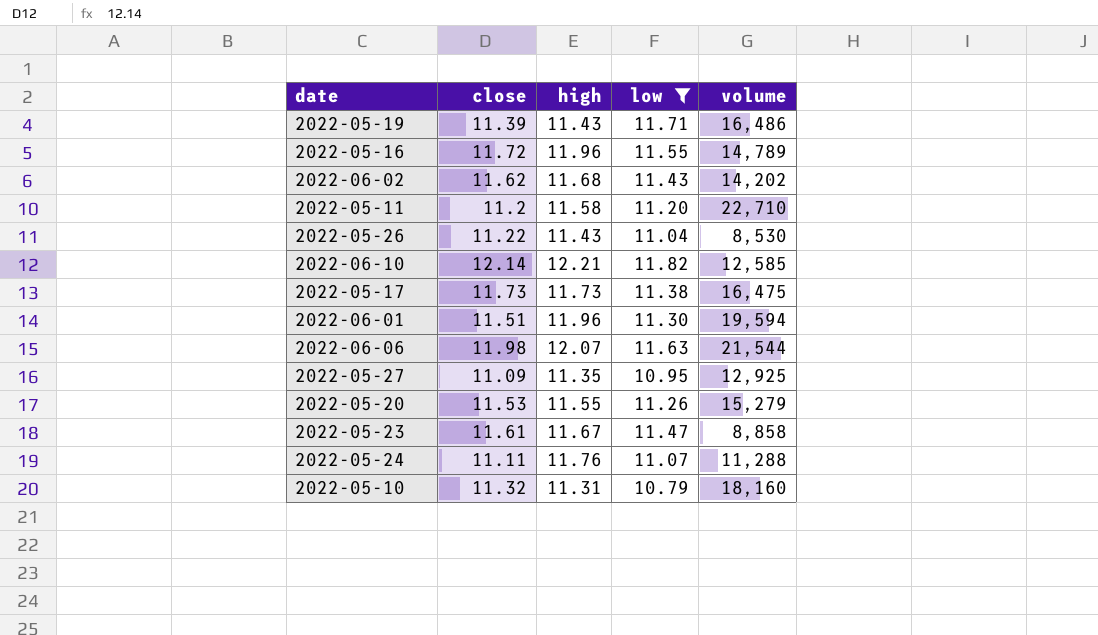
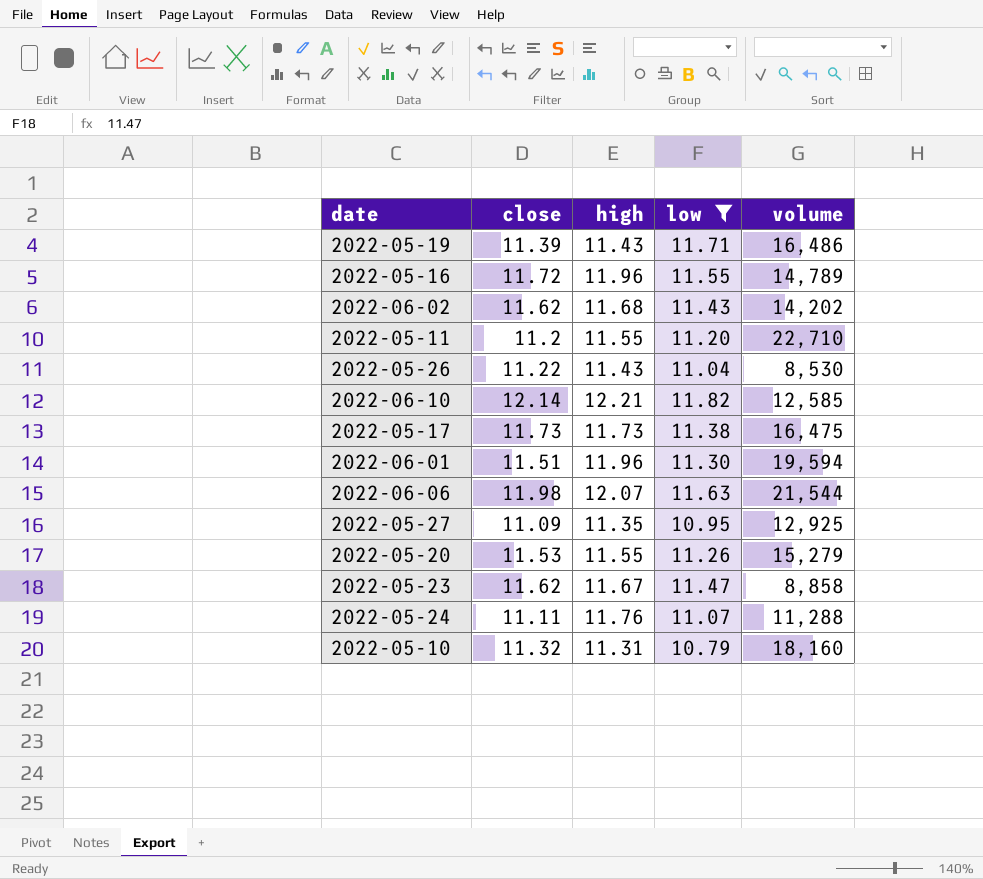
2022-05-11 | high: 11.58 -> 11.55
2022-05-23 | close: 11.61 -> 11.62

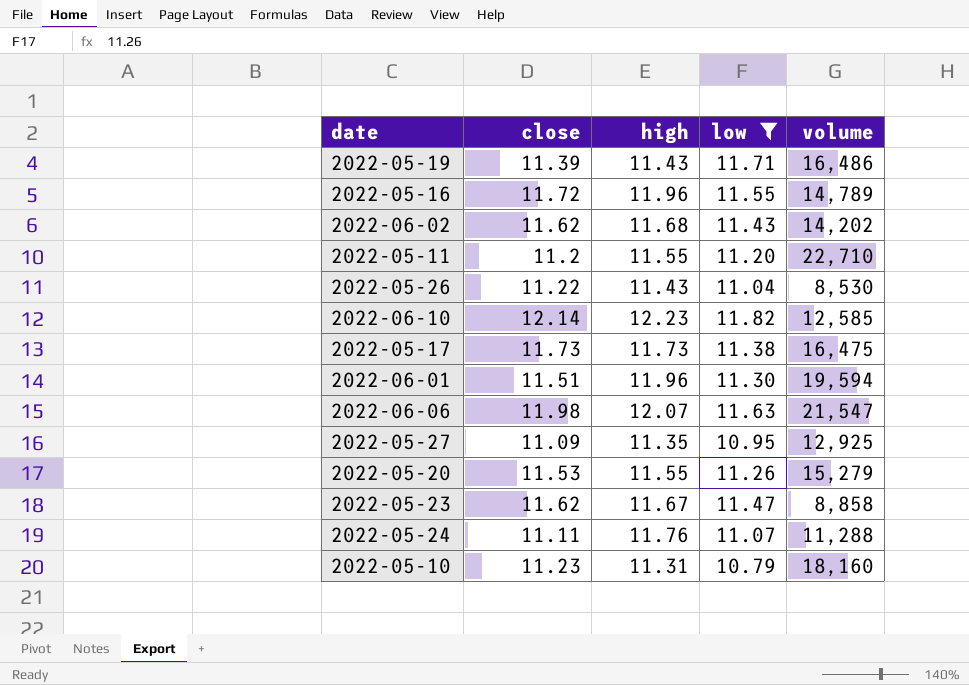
2022-06-10 | high: 12.21 -> 12.23
2022-06-06 | volume: 21,544 -> 21,547
2022-05-10 | close: 11.32 -> 11.23

